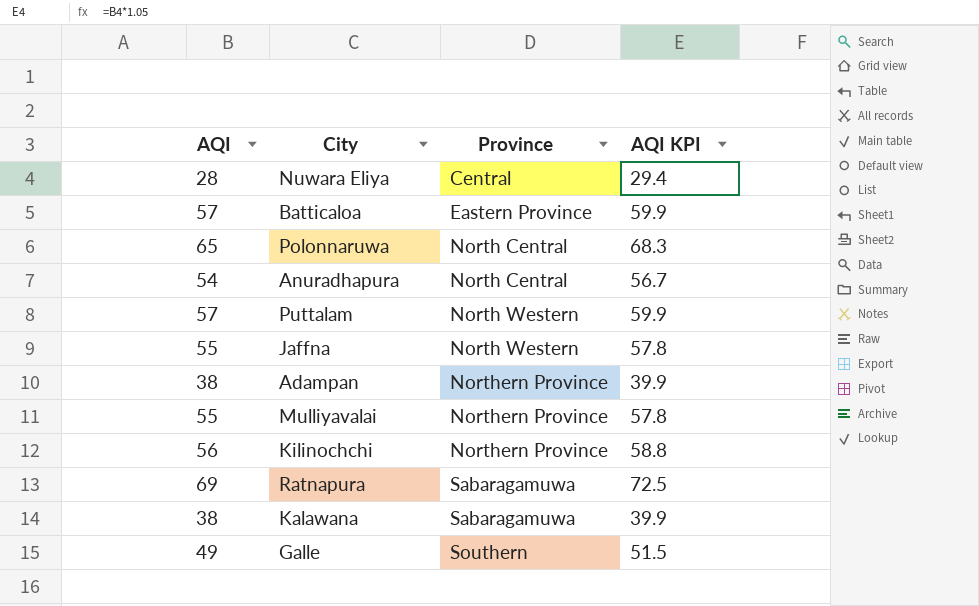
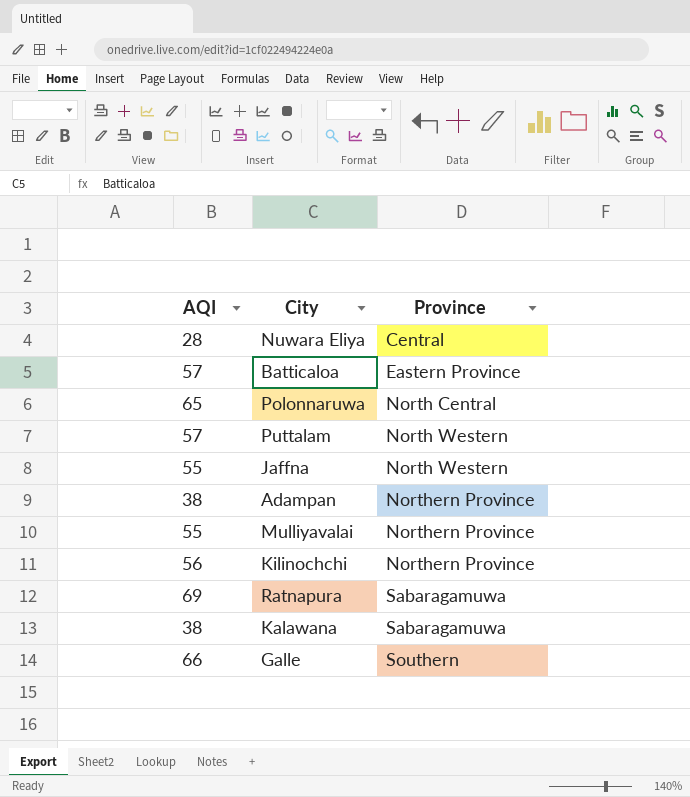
column AQI KPI | formula: [AQI] * 1.05 -> none
row Anuradhapura: 54 | North Central | 56.7 -> none
Galle | AQI: 49 -> 66

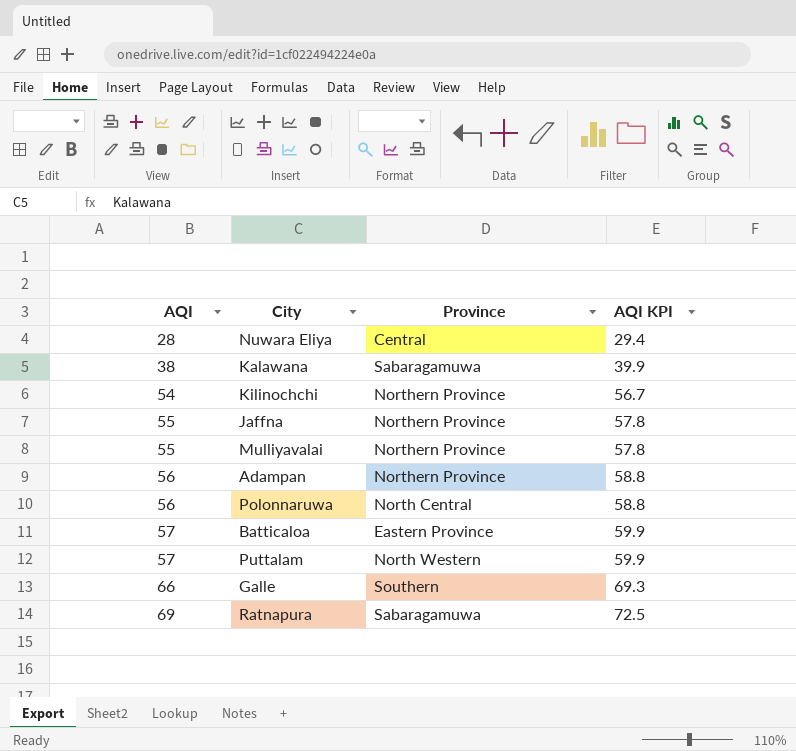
row order: Province ascending -> AQI ascending
column AQI KPI | formula: none -> [AQI] * 1.05
Kilinochchi | AQI: 56 -> 54
Jaffna | Province: North Western -> Northern Province
Adampan | AQI: 38 -> 56
Polonnaruwa | AQI: 65 -> 56

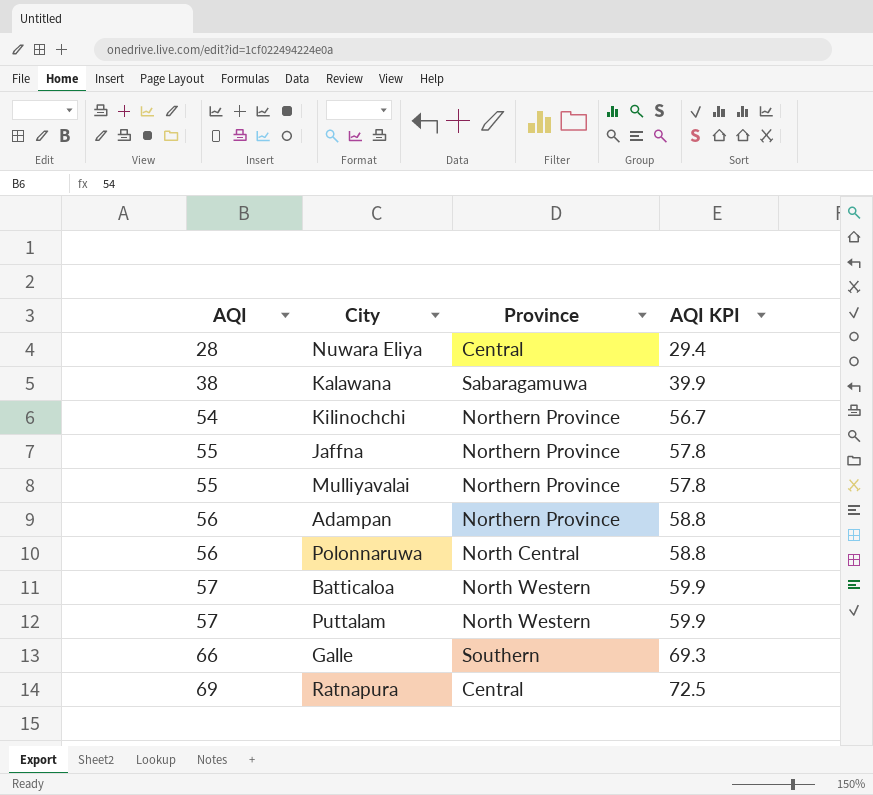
Batticaloa | Province: Eastern Province -> North Western
Ratnapura | Province: Sabaragamuwa -> Central

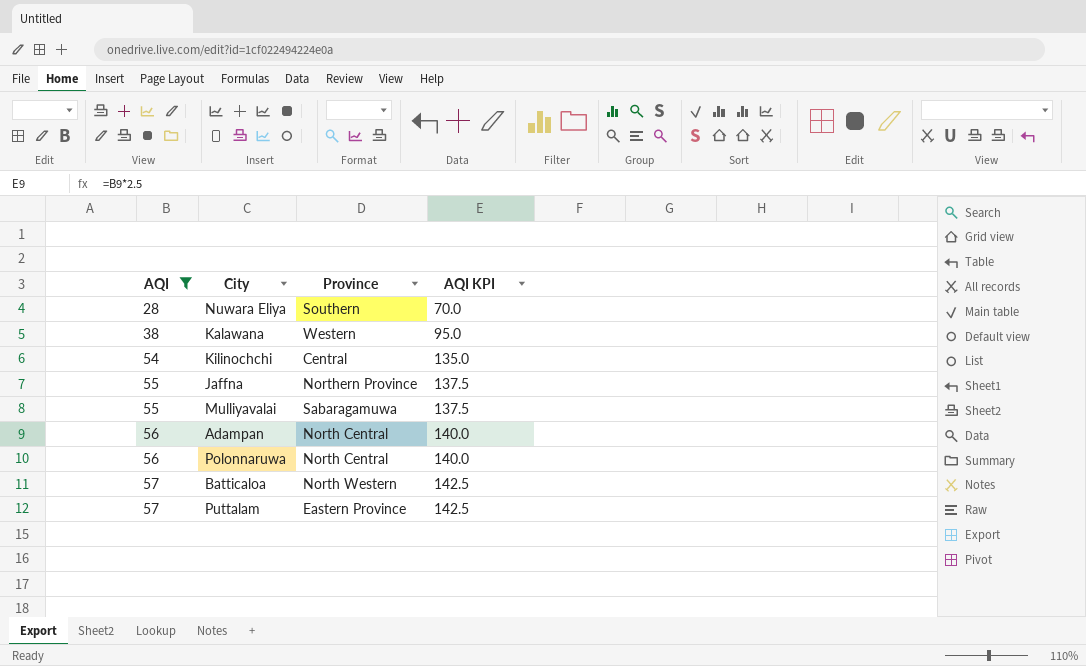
filter: none -> AQI <= 57
column AQI KPI | formula: [AQI] * 1.05 -> [AQI] * 2.5
Nuwara Eliya | Province: Central -> Southern
Kalawana | Province: Sabaragamuwa -> Western
Kilinochchi | Province: Northern Province -> Central
Mulliyavalai | Province: Northern Province -> Sabaragamuwa
Adampan | Province: Northern Province -> North Central
Puttalam | Province: North Western -> Eastern Province

